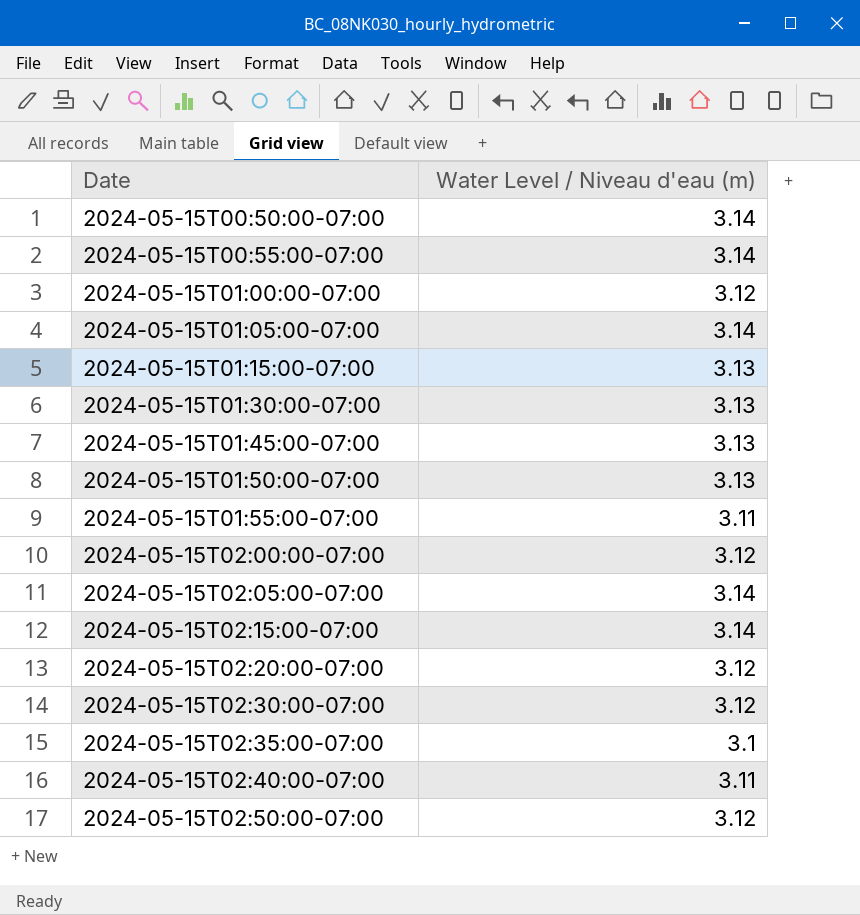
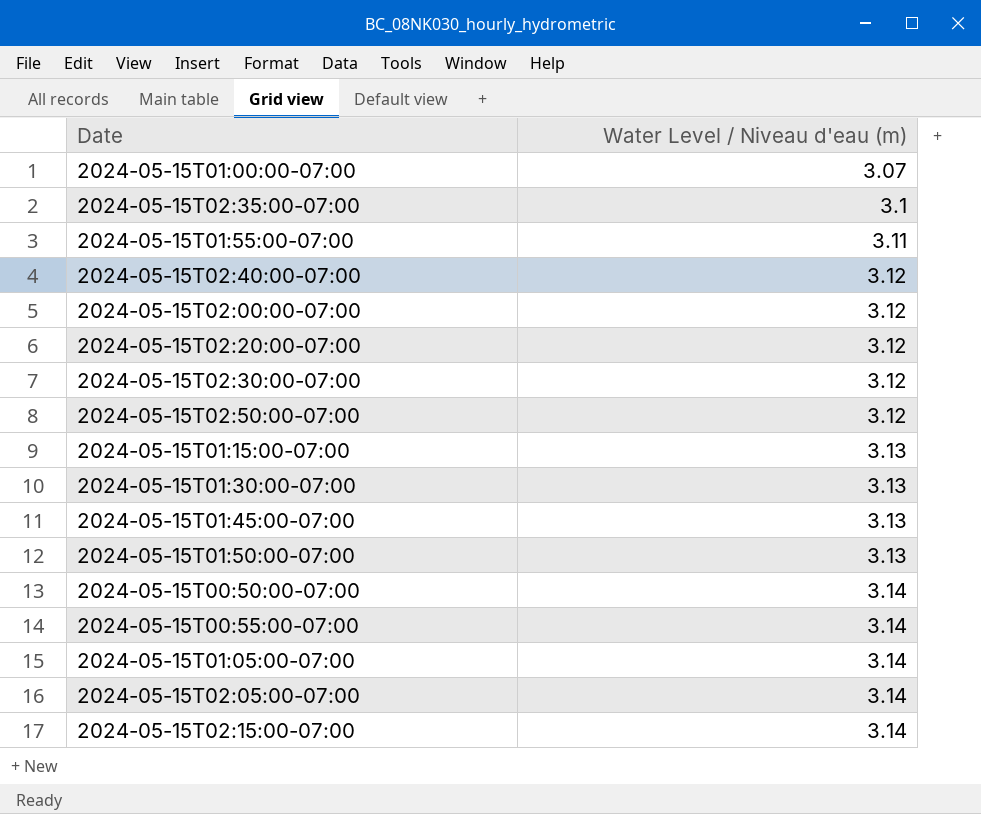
row order: Date ascending -> Water Level / Niveau d'eau (m) ascending
2024-05-15T01:00:00-07:00 | Water Level / Niveau d'eau (m): 3.12 -> 3.07
2024-05-15T02:40:00-07:00 | Water Level / Niveau d'eau (m): 3.11 -> 3.12

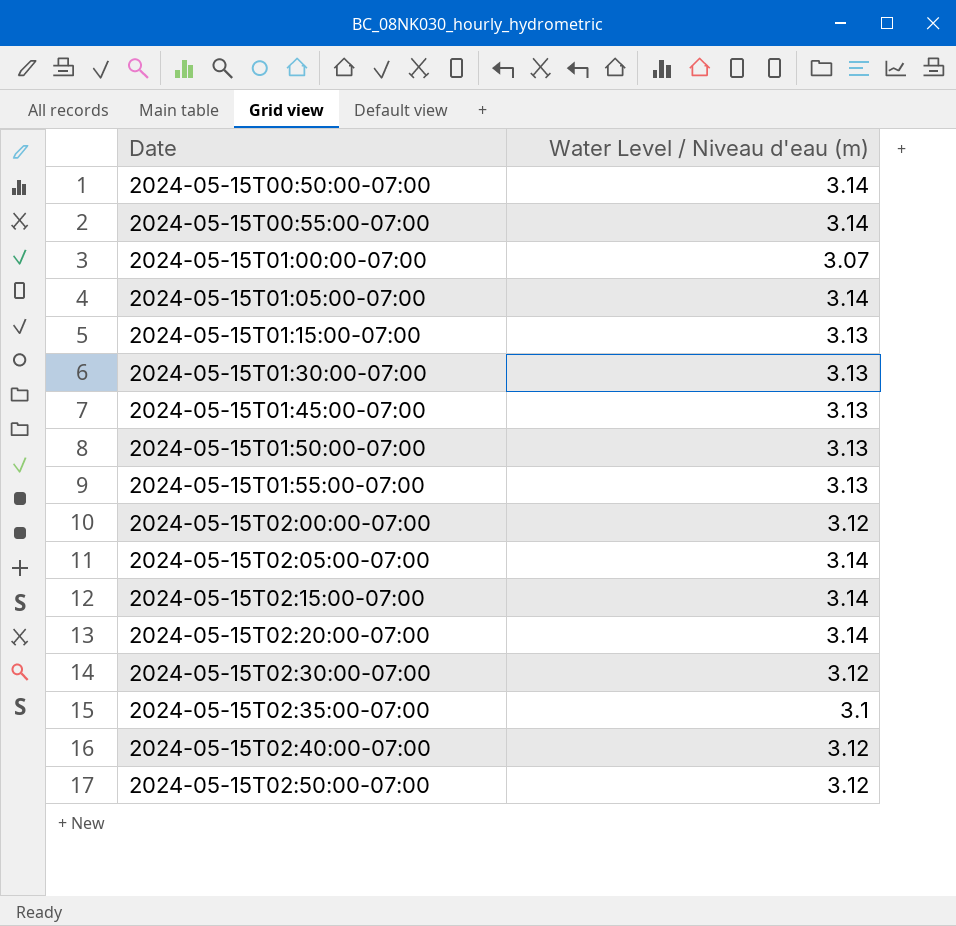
row order: Water Level / Niveau d'eau (m) ascending -> Date ascending
2024-05-15T01:55:00-07:00 | Water Level / Niveau d'eau (m): 3.11 -> 3.13
2024-05-15T02:20:00-07:00 | Water Level / Niveau d'eau (m): 3.12 -> 3.14

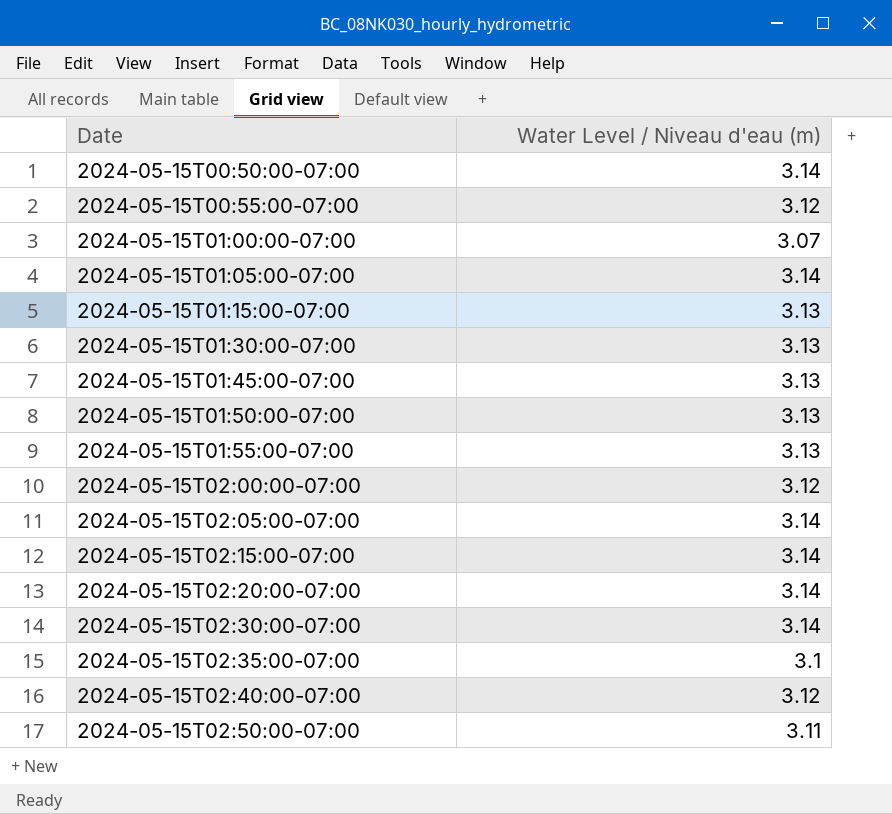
2024-05-15T00:55:00-07:00 | Water Level / Niveau d'eau (m): 3.14 -> 3.12
2024-05-15T02:30:00-07:00 | Water Level / Niveau d'eau (m): 3.12 -> 3.14
2024-05-15T02:50:00-07:00 | Water Level / Niveau d'eau (m): 3.12 -> 3.11

